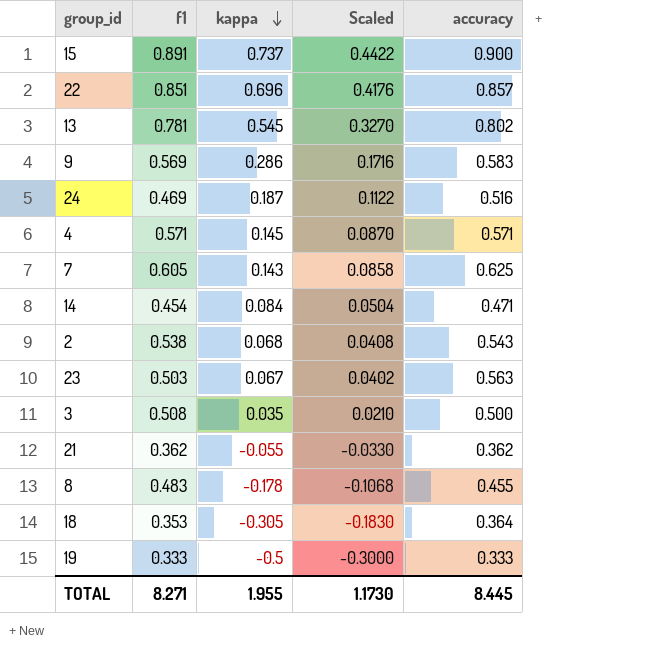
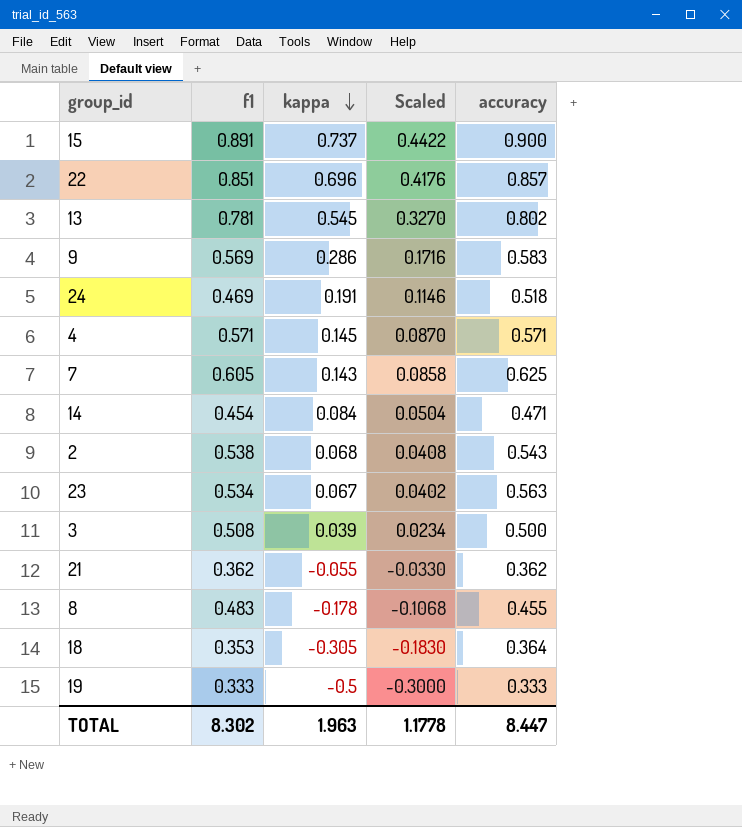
24 | kappa: 0.187 -> 0.191
24 | Scaled: 0.1122 -> 0.1146
24 | accuracy: 0.516 -> 0.518
23 | f1: 0.503 -> 0.534
3 | kappa: 0.035 -> 0.039
3 | Scaled: 0.0210 -> 0.0234
TOTAL | f1: 8.271 -> 8.302
TOTAL | kappa: 1.955 -> 1.963
TOTAL | Scaled: 1.1730 -> 1.1778
TOTAL | accuracy: 8.445 -> 8.447

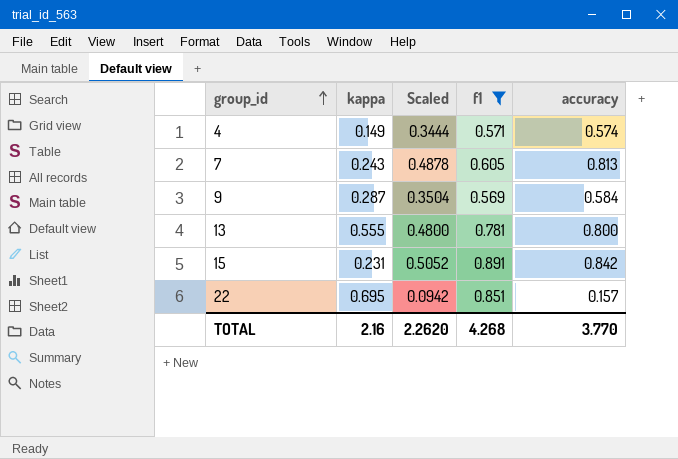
filter: none -> f1 >= 0.569
row order: kappa descending -> group_id ascending
column Scaled | formula: [kappa] * 0.6 -> [accuracy] * 0.6
column f1 | position: 2 -> 4
4 | kappa: 0.145 -> 0.149
4 | accuracy: 0.571 -> 0.574
7 | kappa: 0.143 -> 0.243
7 | accuracy: 0.625 -> 0.813
9 | kappa: 0.286 -> 0.287
9 | accuracy: 0.583 -> 0.584
13 | kappa: 0.545 -> 0.555
13 | accuracy: 0.802 -> 0.800
15 | kappa: 0.737 -> 0.231
15 | accuracy: 0.900 -> 0.842
22 | kappa: 0.696 -> 0.695
22 | accuracy: 0.857 -> 0.157
TOTAL | kappa: 1.963 -> 2.16
TOTAL | Scaled: 1.1778 -> 2.2620
TOTAL | f1: 8.302 -> 4.268
TOTAL | accuracy: 8.447 -> 3.770

